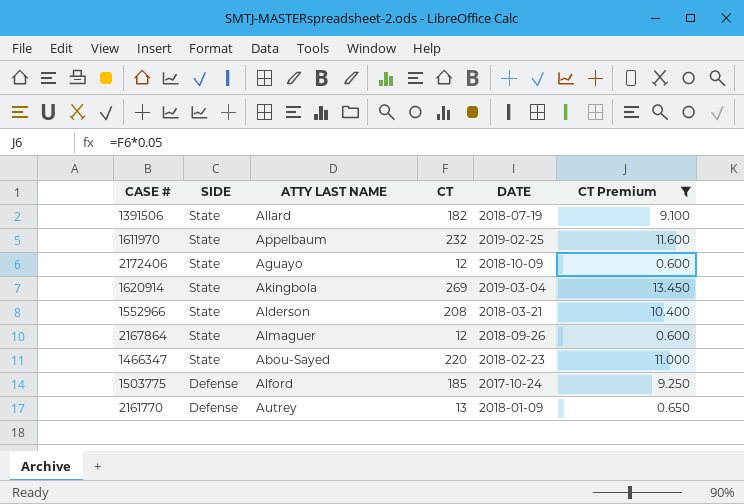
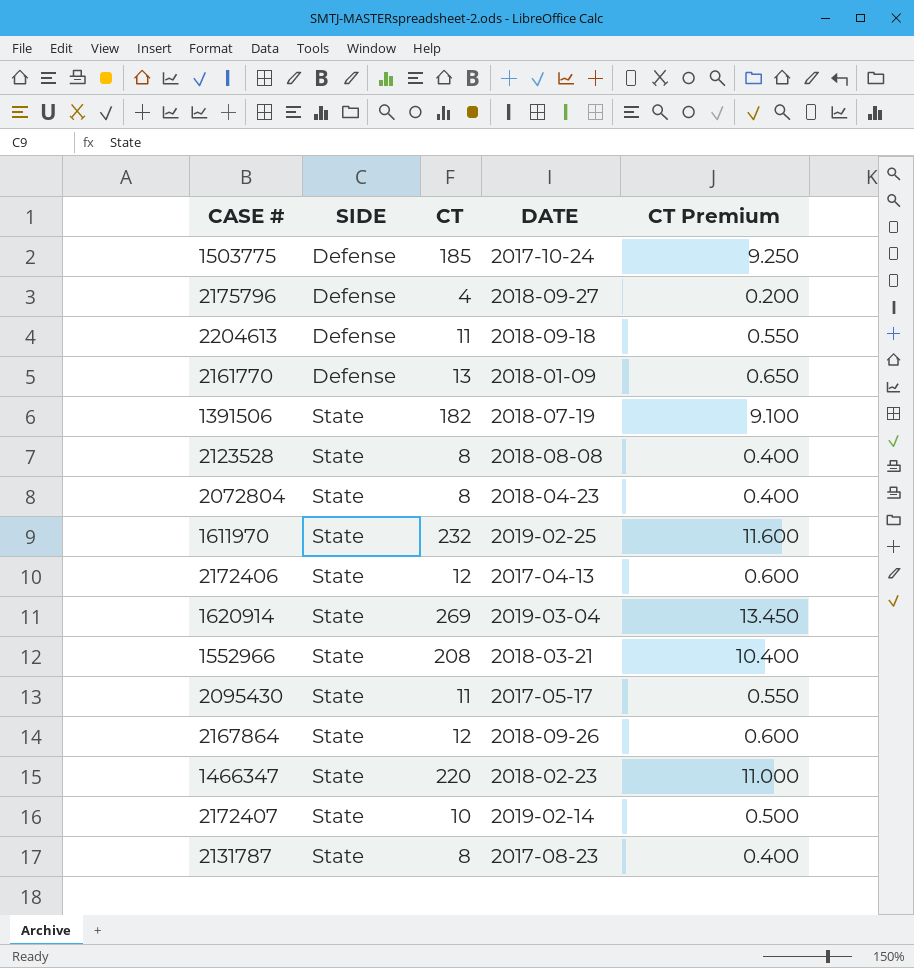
filter: CT Premium >= 0.600 -> none
row order: SIDE descending -> SIDE ascending
column ATTY LAST NAME | position: 3 -> none
2172406 | DATE: 2018-10-09 -> 2017-04-13

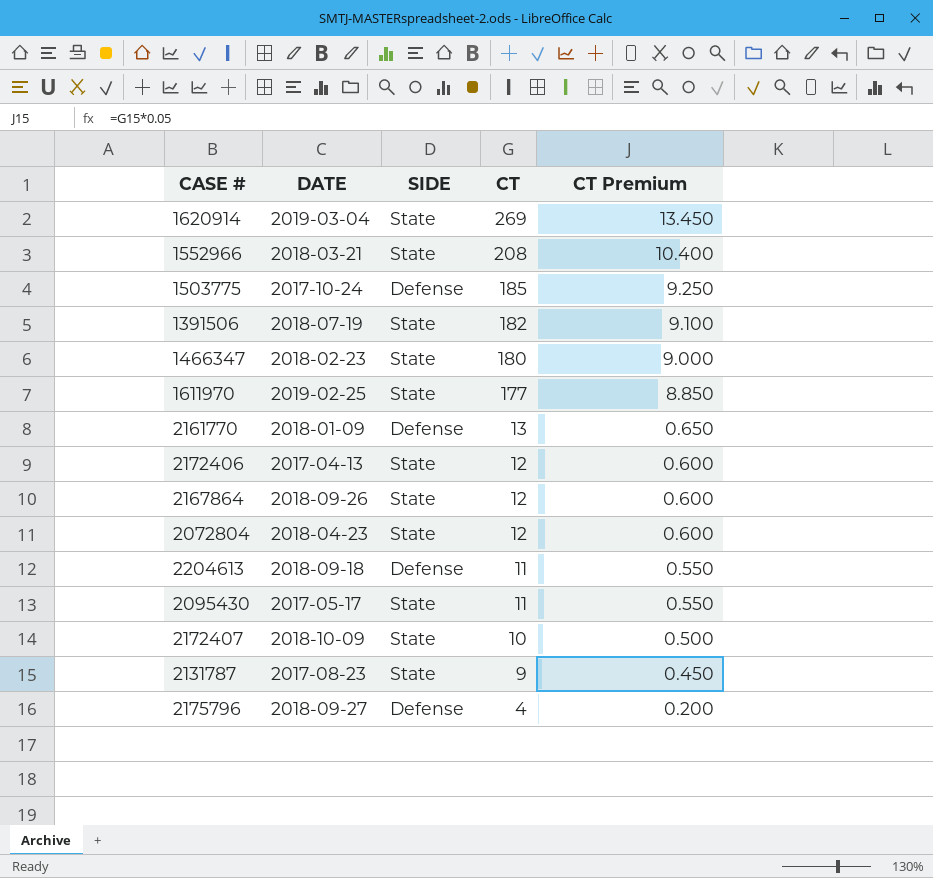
row order: SIDE ascending -> CT descending
column DATE | position: 4 -> 2
row 2123528: State | 8 | 2018-08-08 | 0.400 -> none
1466347 | CT: 220 -> 180
1466347 | CT Premium: 11.000 -> 9.000
1611970 | CT: 232 -> 177
1611970 | CT Premium: 11.600 -> 8.850
2072804 | CT: 8 -> 12
2072804 | CT Premium: 0.400 -> 0.600
2172407 | DATE: 2019-02-14 -> 2018-10-09
2131787 | CT: 8 -> 9
2131787 | CT Premium: 0.400 -> 0.450

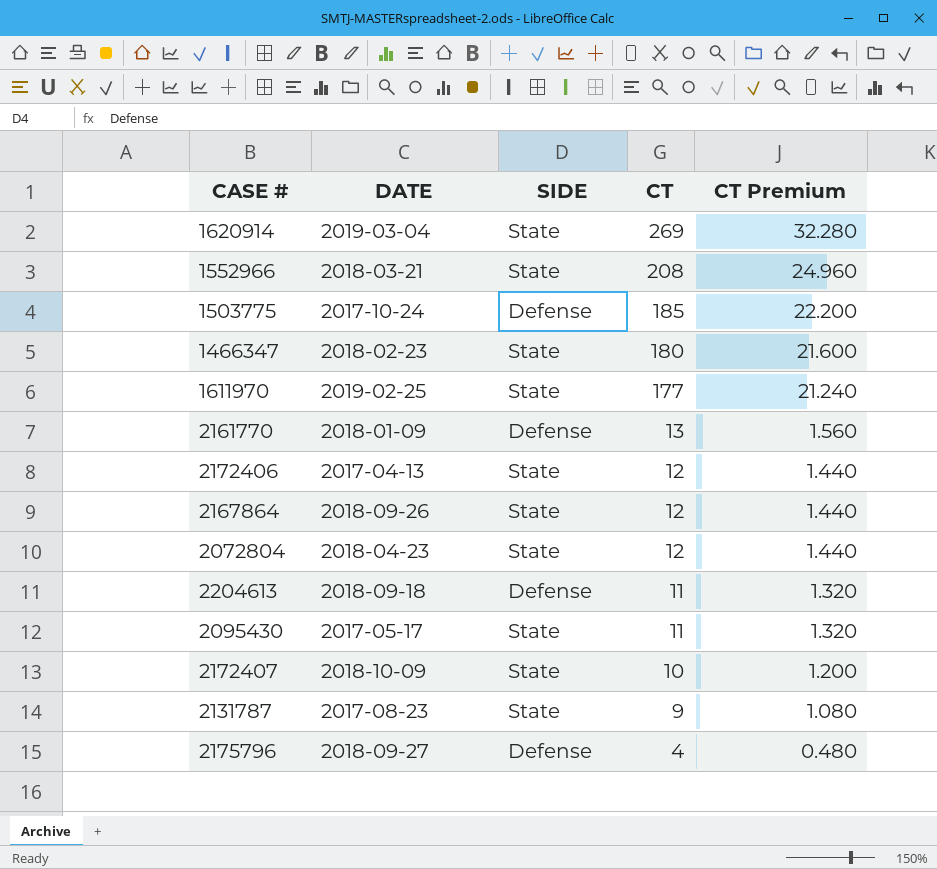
column CT Premium | formula: [CT] * 0.05 -> [CT] * 0.12
row 1391506: 2018-07-19 | State | 182 | 9.100 -> none

